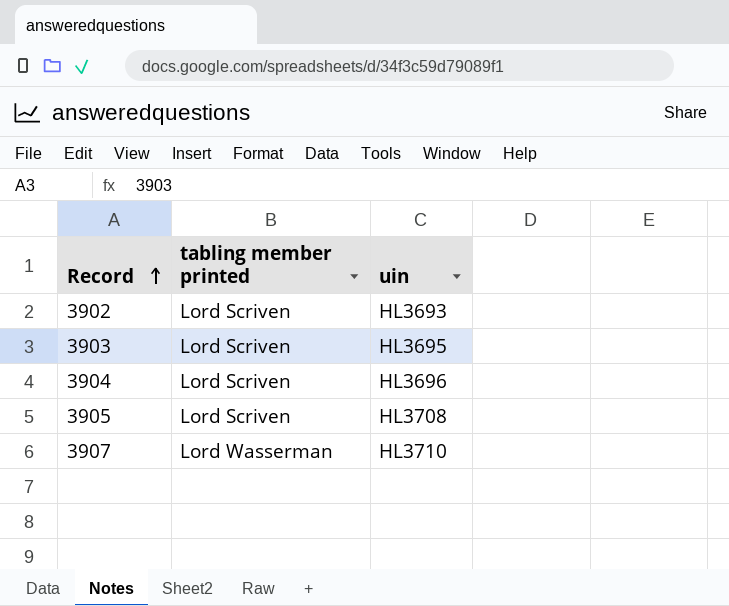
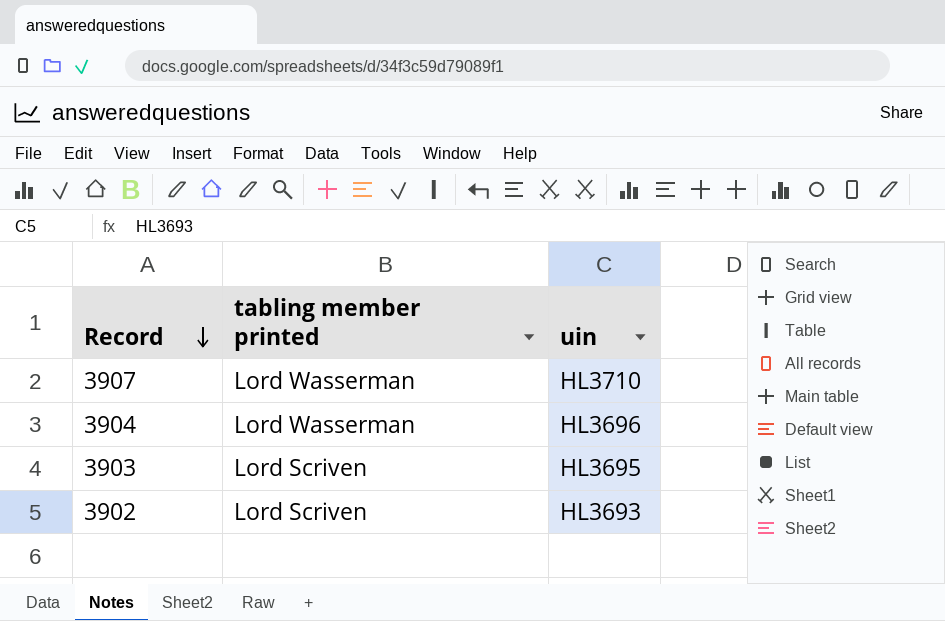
row order: Record ascending -> Record descending
row 3905: Lord Scriven | HL3708 -> none
3904 | tabling member printed: Lord Scriven -> Lord Wasserman

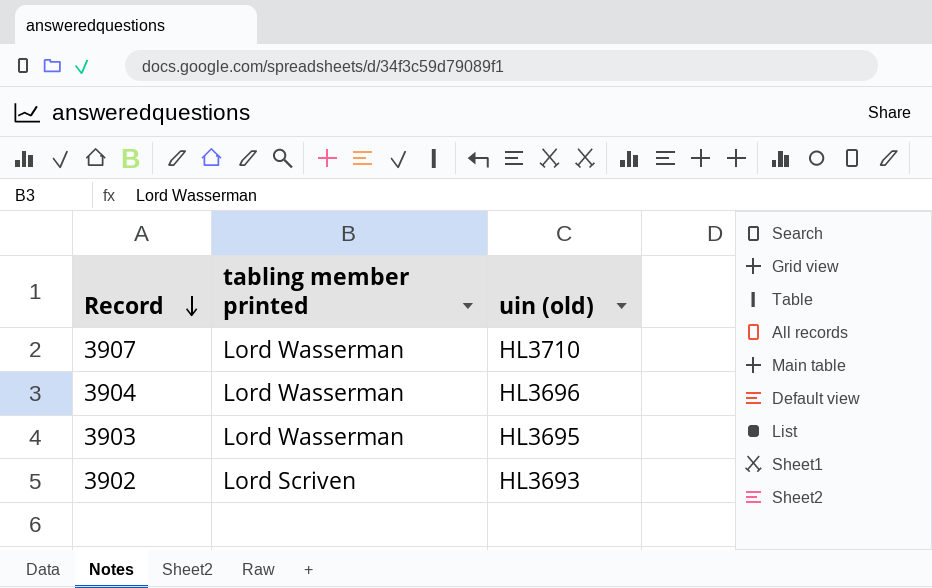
column name: uin -> uin (old)
3903 | tabling member printed: Lord Scriven -> Lord Wasserman

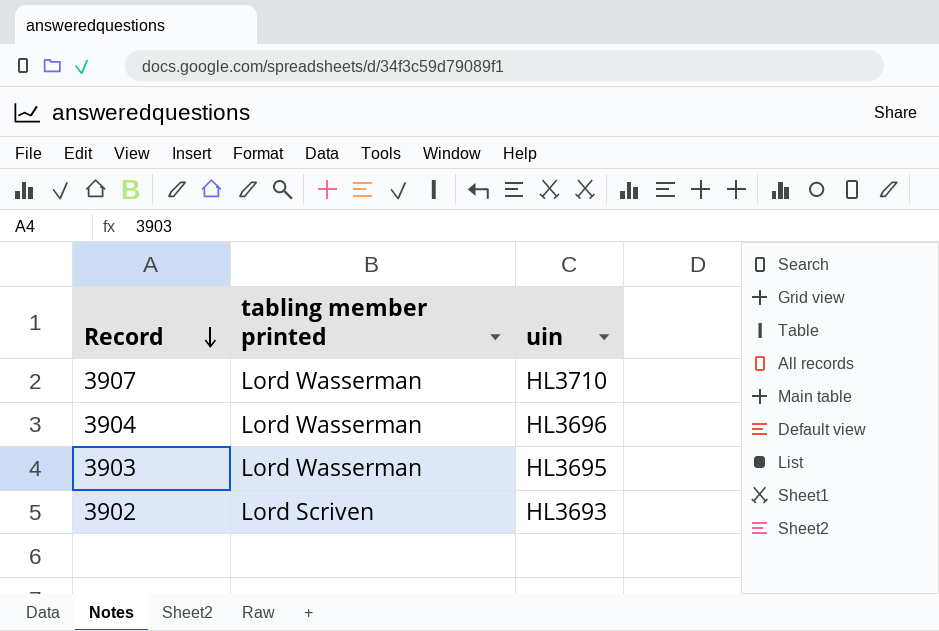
column name: uin (old) -> uin

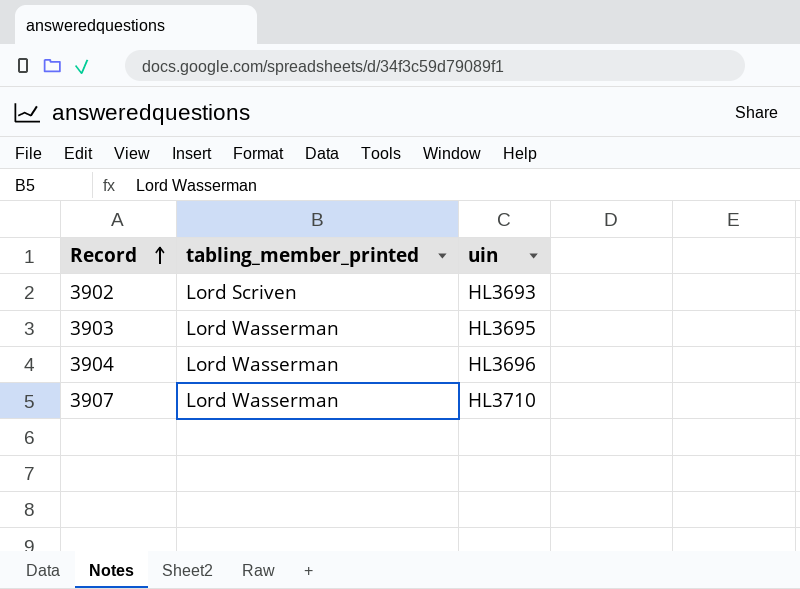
row order: Record descending -> Record ascending
column name: tabling member printed -> tabling_member_printed

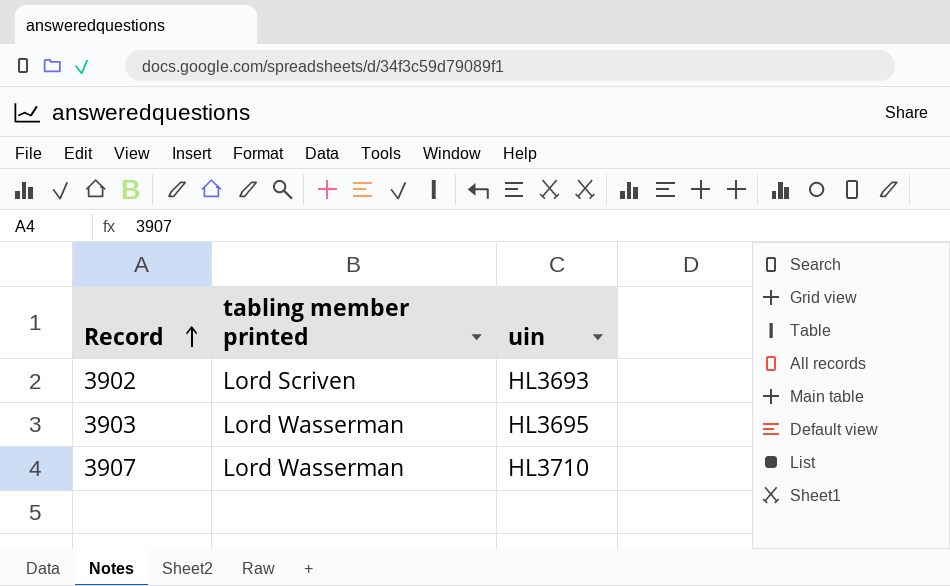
column name: tabling_member_printed -> tabling member printed
row 3904: Lord Wasserman | HL3696 -> none

